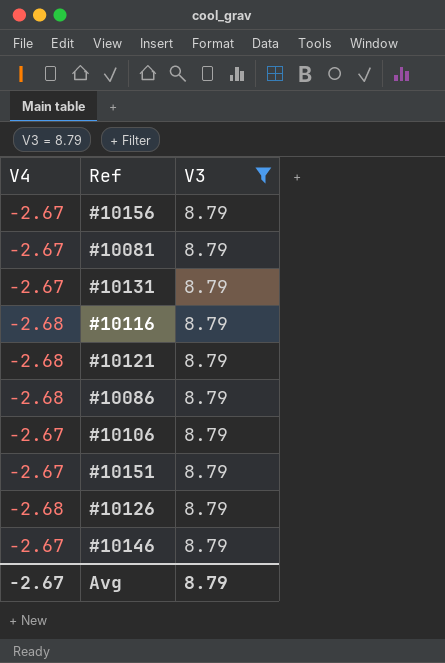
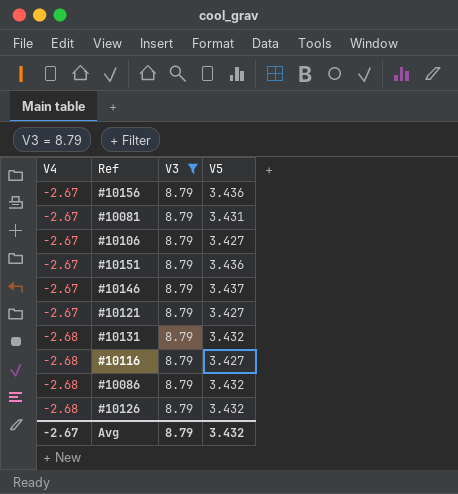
row order: none -> V4 descending
column V5 | position: none -> 4
#10121 | V4: -2.68 -> -2.67
#10131 | V4: -2.67 -> -2.68

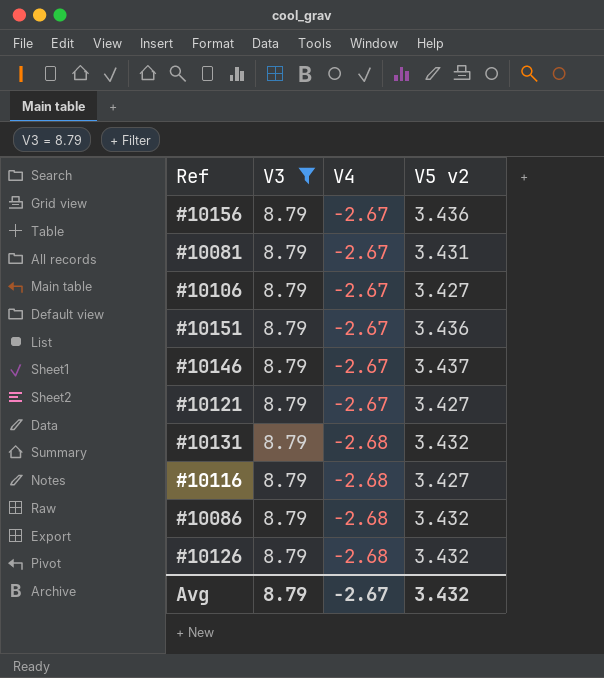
column V4 | position: 1 -> 3
column name: V5 -> V5 v2

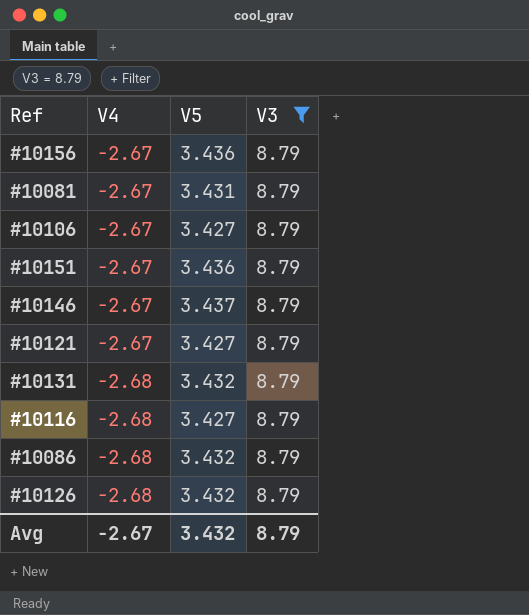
column name: V5 v2 -> V5
column V3 | position: 2 -> 4

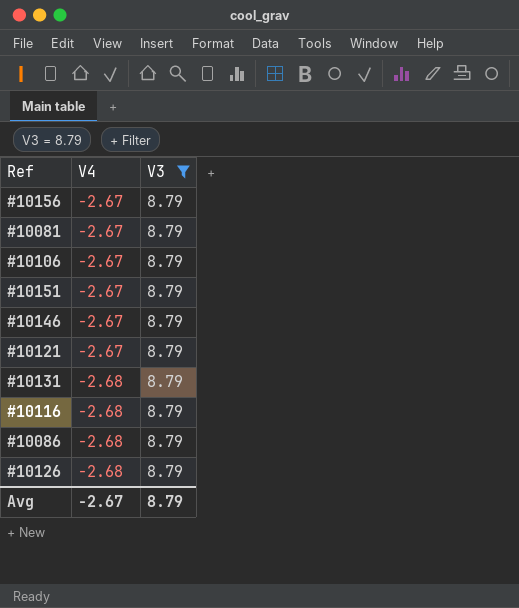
column V5 | position: 3 -> none

